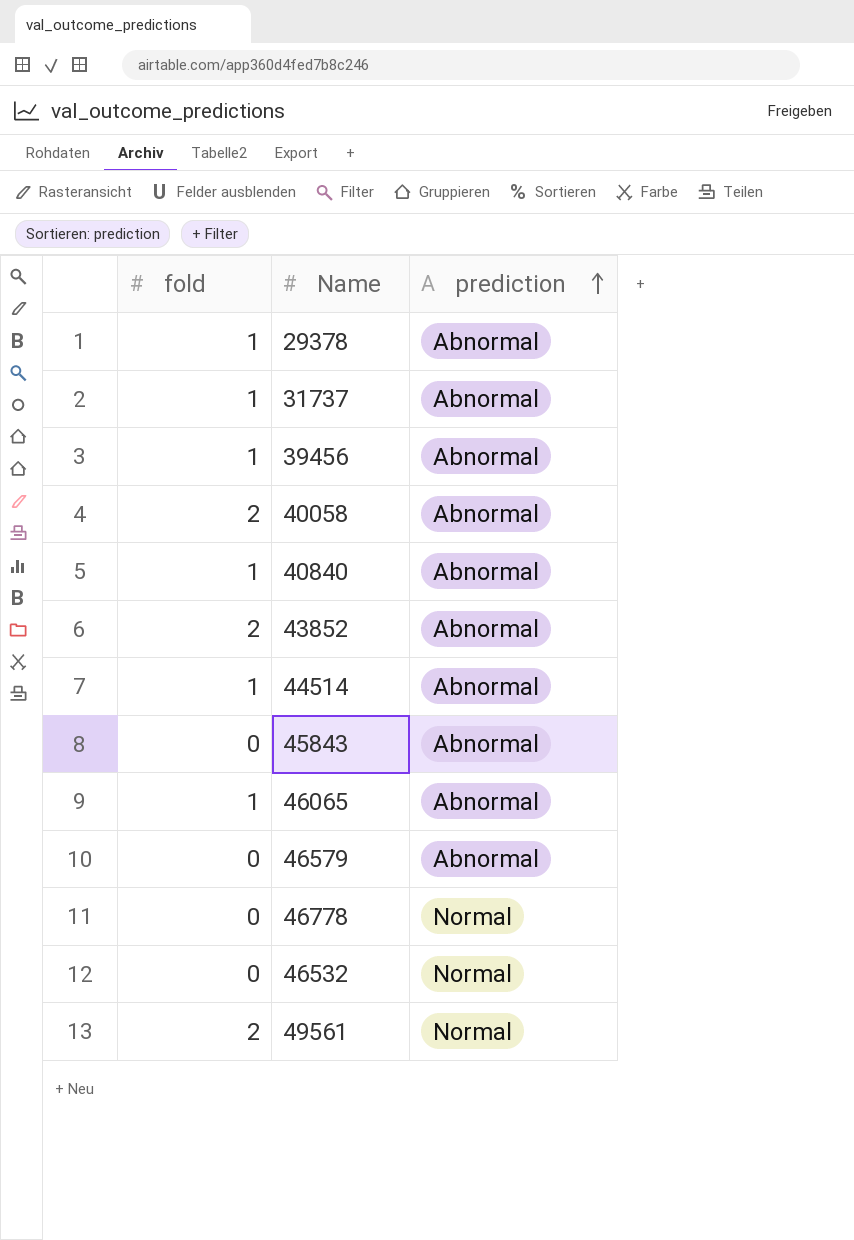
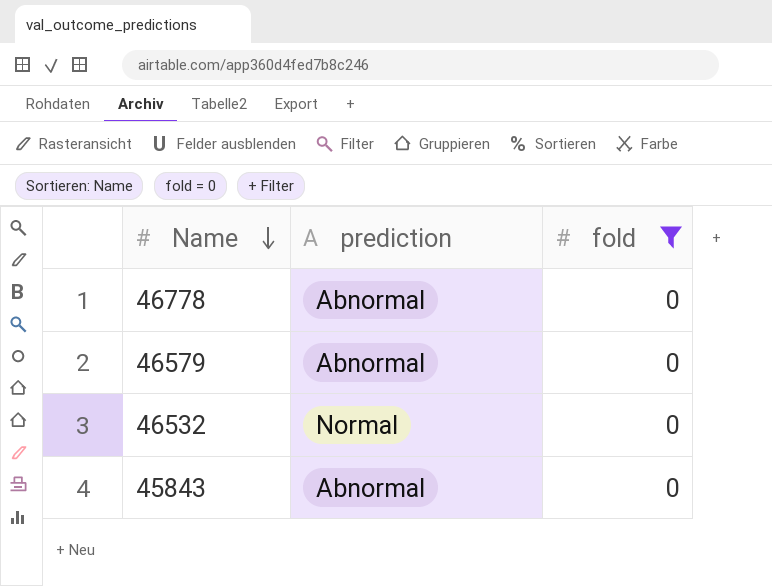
filter: none -> fold = 0
row order: prediction ascending -> Name descending
column fold | position: 1 -> 3
46778 | prediction: Normal -> Abnormal

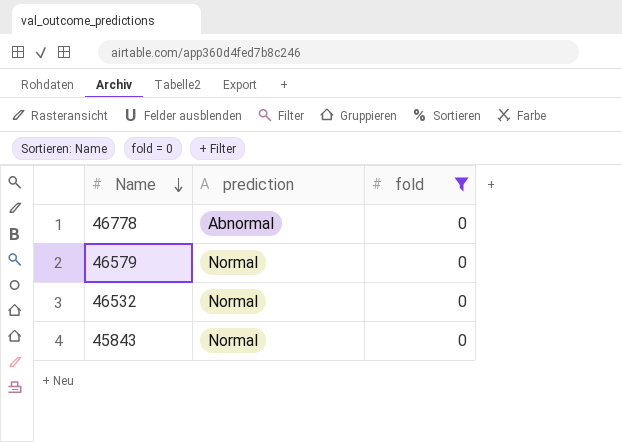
46579 | prediction: Abnormal -> Normal
45843 | prediction: Abnormal -> Normal

